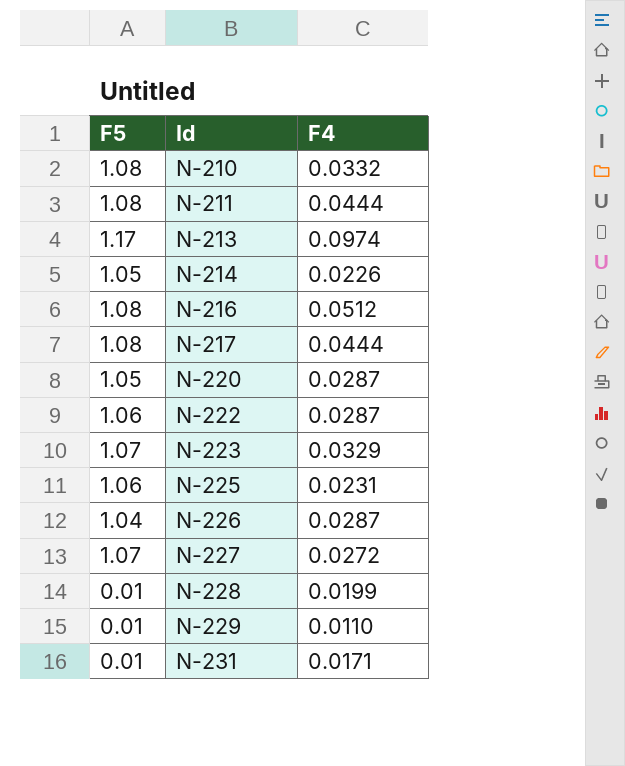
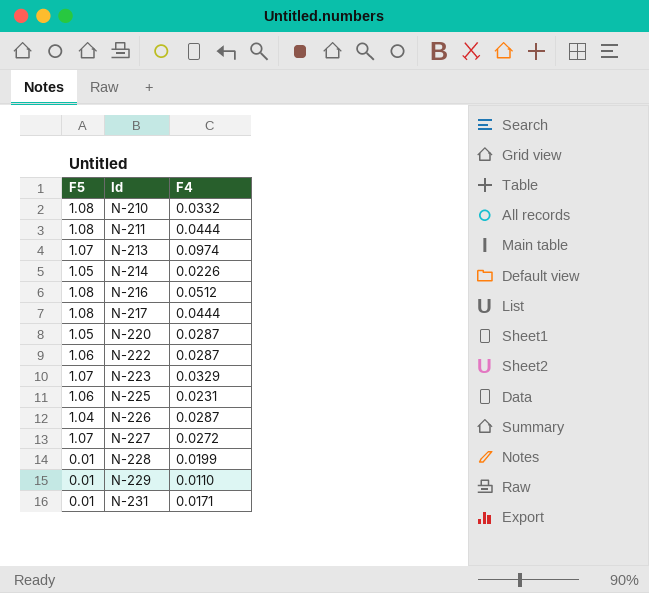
N-213 | F5: 1.17 -> 1.07

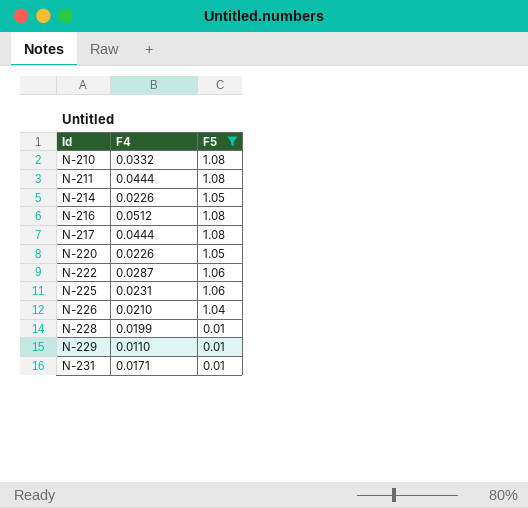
filter: none -> F5 != 1.07
column F5 | position: 1 -> 3
N-220 | F4: 0.0287 -> 0.0226
N-226 | F4: 0.0287 -> 0.0210

